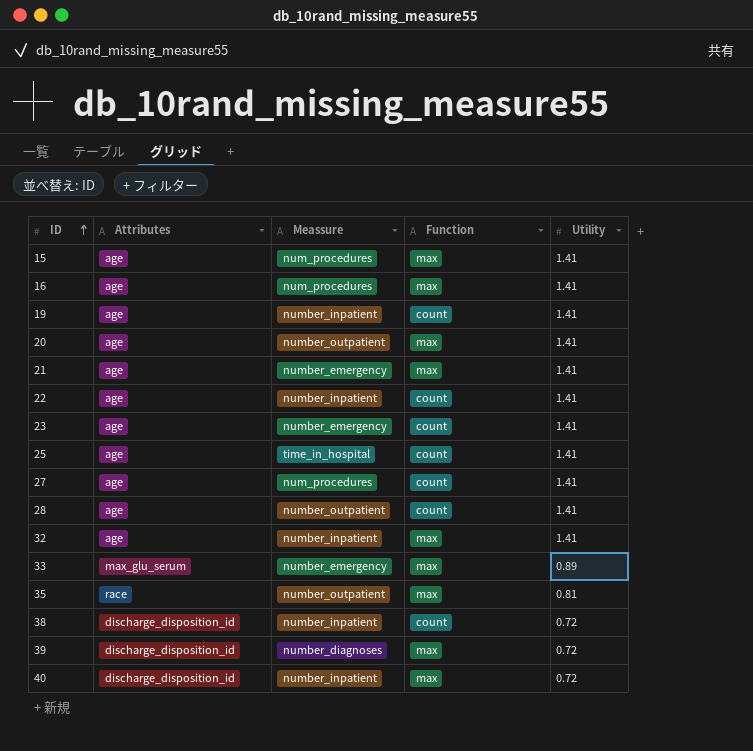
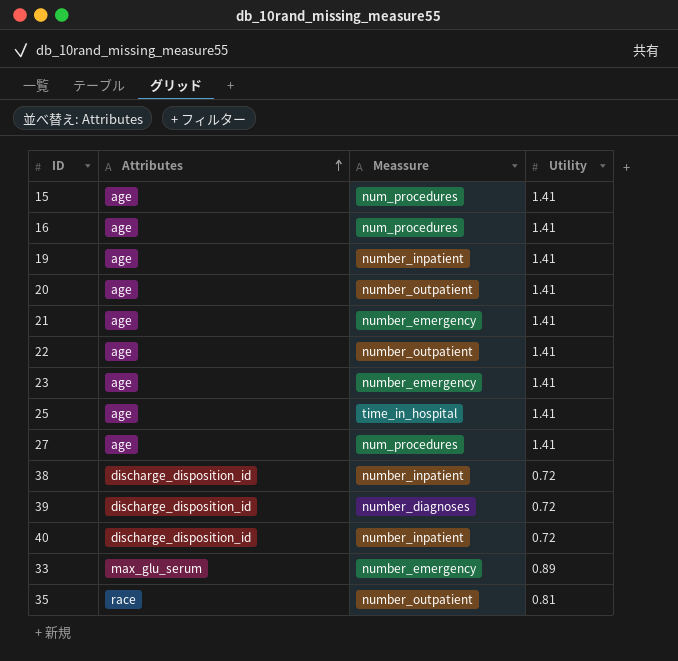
row order: ID ascending -> Attributes ascending
column Function | position: 4 -> none
row 28: age | number_outpatient | count | 1.41 -> none
row 32: age | number_inpatient | max | 1.41 -> none
22 | Meassure: number_inpatient -> number_outpatient

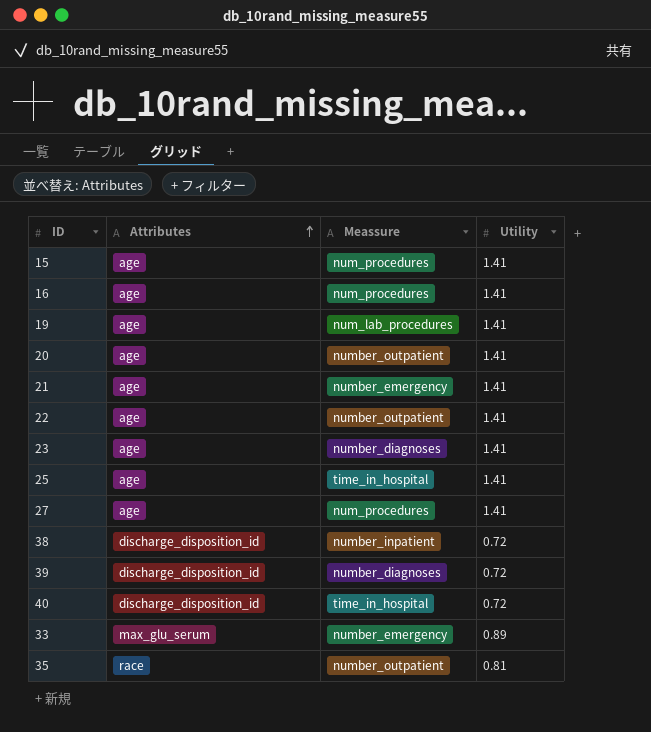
19 | Meassure: number_inpatient -> num_lab_procedures
23 | Meassure: number_emergency -> number_diagnoses
40 | Meassure: number_inpatient -> time_in_hospital

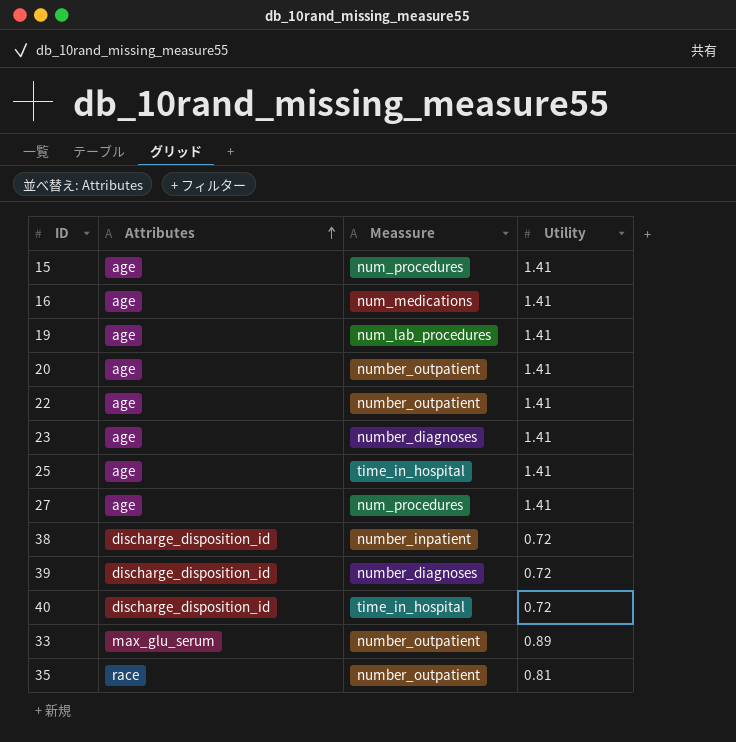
row 21: age | number_emergency | 1.41 -> none
16 | Meassure: num_procedures -> num_medications
33 | Meassure: number_emergency -> number_outpatient

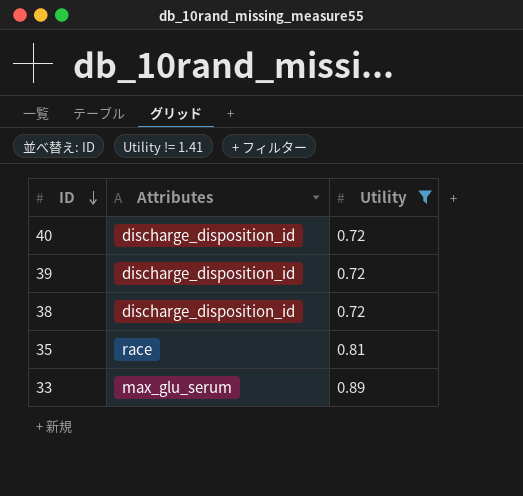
filter: none -> Utility != 1.41
row order: Attributes ascending -> ID descending
column Meassure | position: 3 -> none

